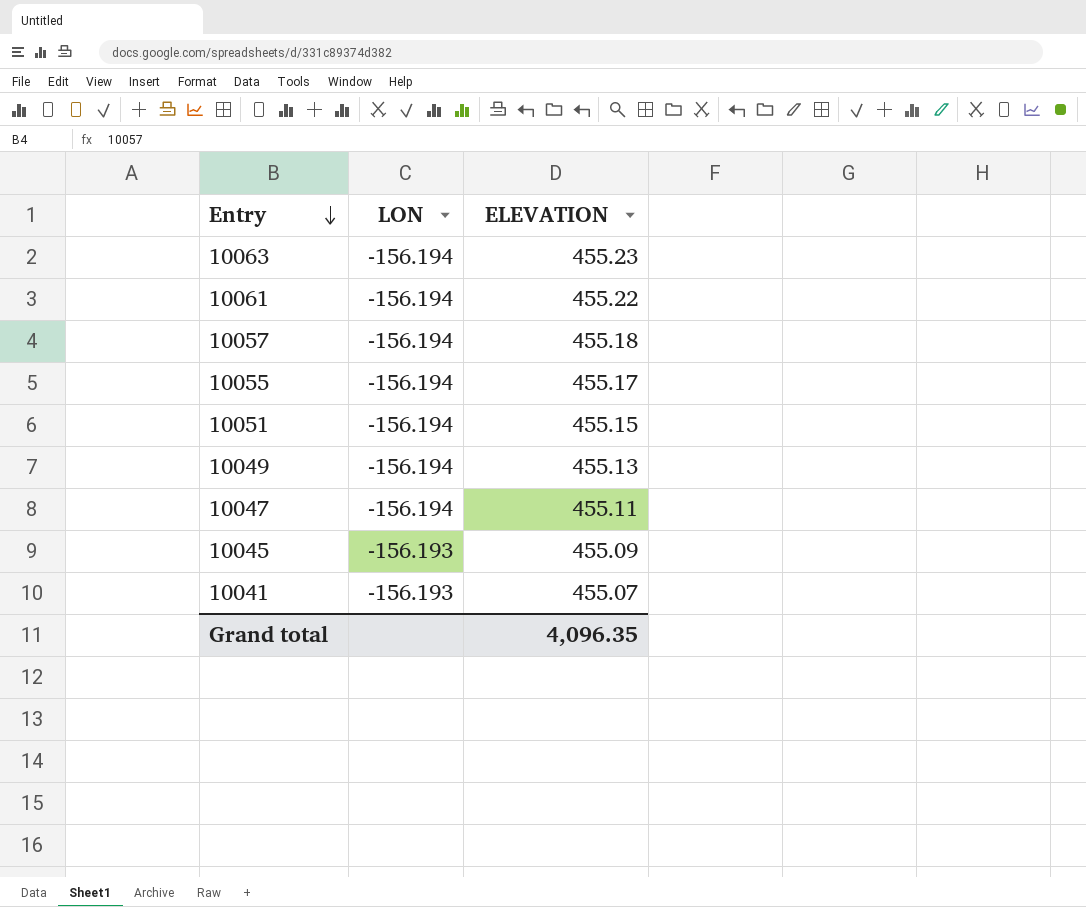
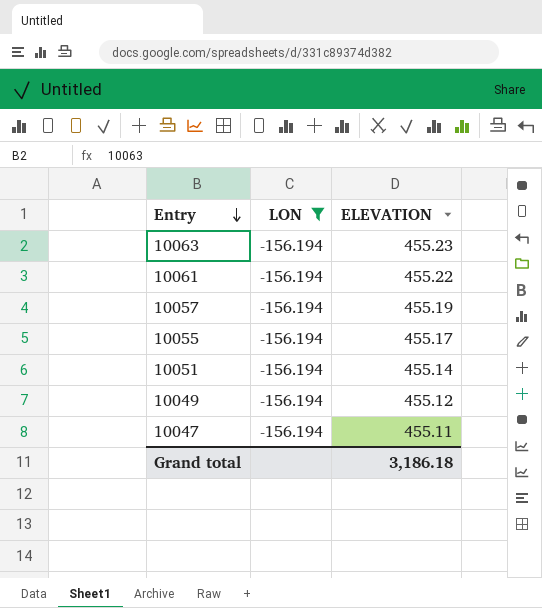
filter: none -> LON = -156.194
10057 | ELEVATION: 455.18 -> 455.19
10051 | ELEVATION: 455.15 -> 455.14
10049 | ELEVATION: 455.13 -> 455.12
Grand total | ELEVATION: 4,096.35 -> 3,186.18

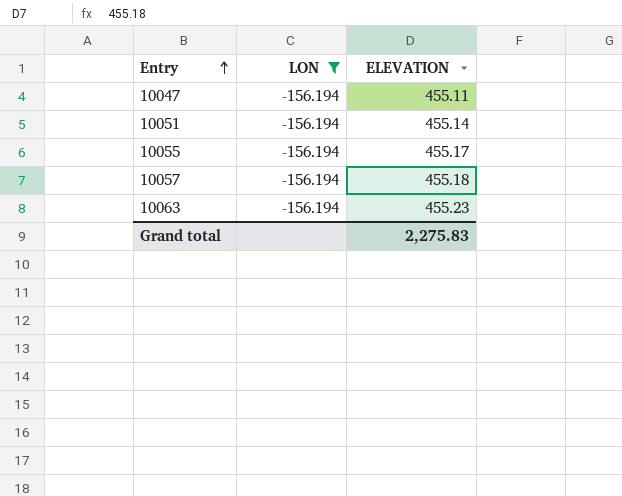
row order: Entry descending -> Entry ascending
row 10061: -156.194 | 455.22 -> none
row 10049: -156.194 | 455.12 -> none
10057 | ELEVATION: 455.19 -> 455.18
Grand total | ELEVATION: 3,186.18 -> 2,275.83

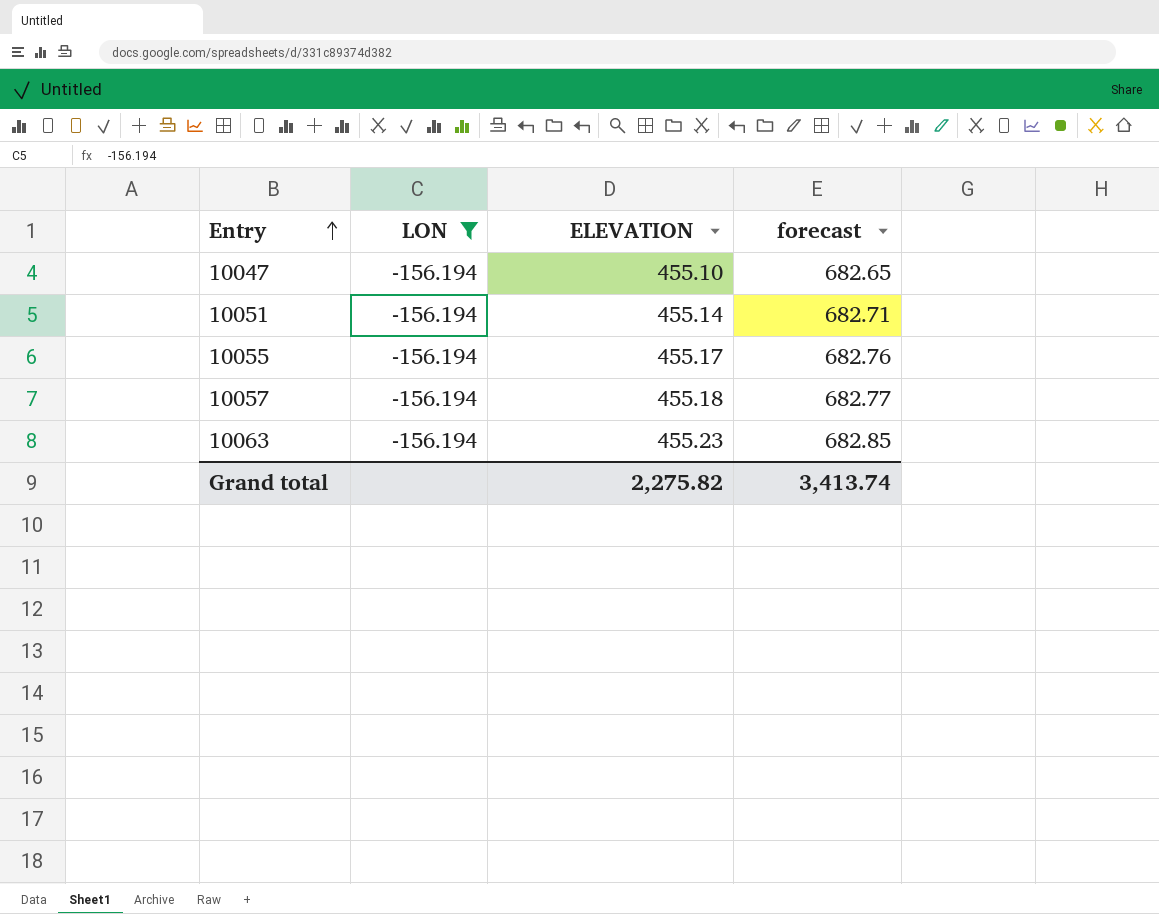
column forecast | formula: none -> [ELEVATION] * 1.5
10047 | ELEVATION: 455.11 -> 455.10
Grand total | ELEVATION: 2,275.83 -> 2,275.82

